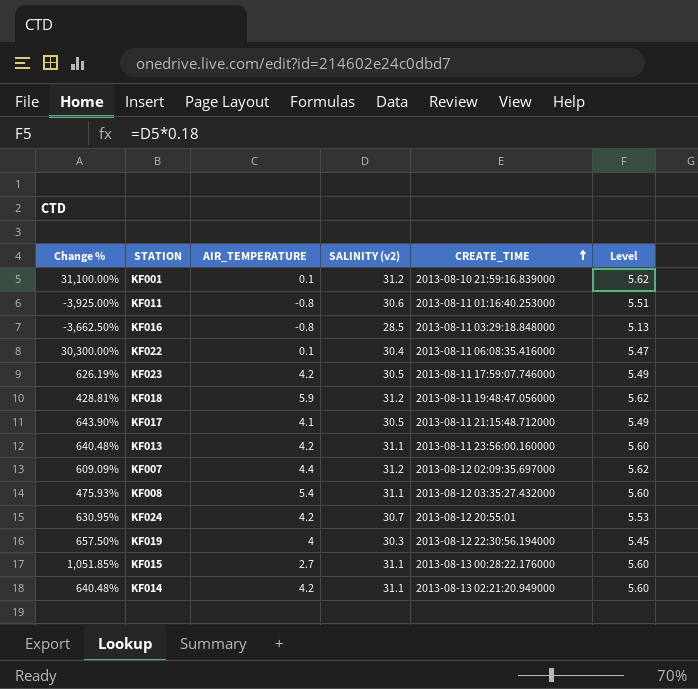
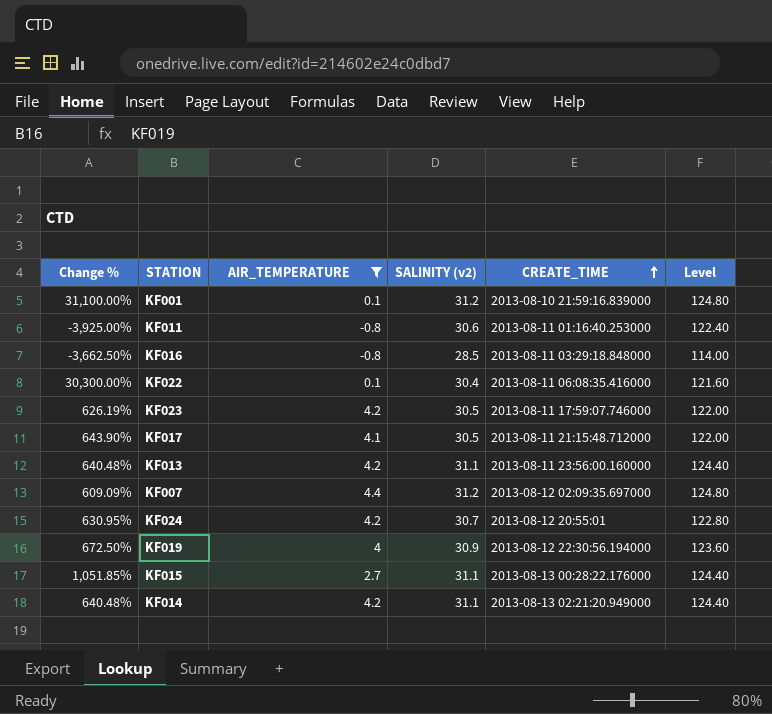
filter: none -> AIR_TEMPERATURE <= 4.4
column Level | formula: [SALINITY (v2)] * 0.18 -> [SALINITY (v2)] * 4
KF019 | Change %: 657.50% -> 672.50%
KF019 | SALINITY (v2): 30.3 -> 30.9

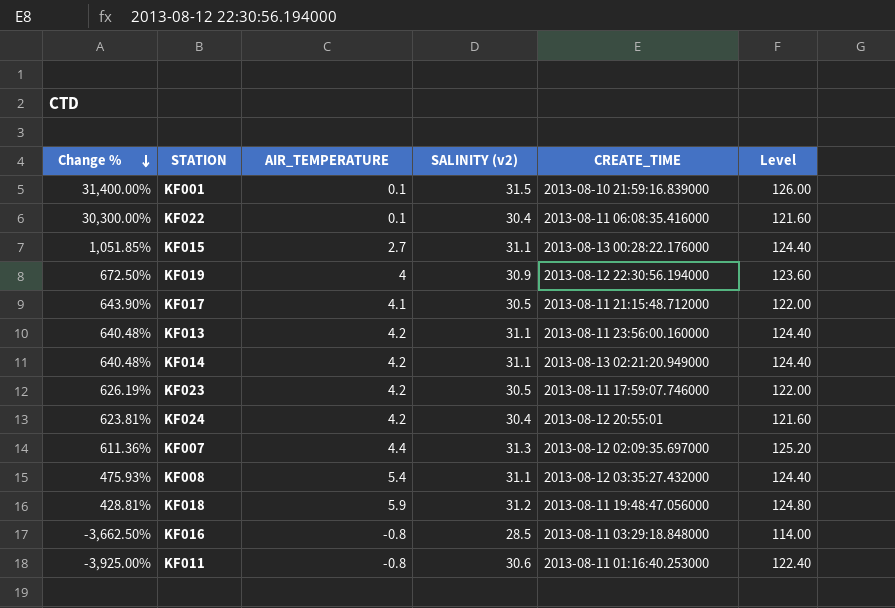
filter: AIR_TEMPERATURE <= 4.4 -> none
row order: CREATE_TIME ascending -> Change % descending
KF001 | Change %: 31,100.00% -> 31,400.00%
KF001 | SALINITY (v2): 31.2 -> 31.5
KF001 | Level: 124.80 -> 126.00
KF024 | Change %: 630.95% -> 623.81%
KF024 | SALINITY (v2): 30.7 -> 30.4
KF024 | Level: 122.80 -> 121.60
KF007 | Change %: 609.09% -> 611.36%
KF007 | SALINITY (v2): 31.2 -> 31.3
KF007 | Level: 124.80 -> 125.20

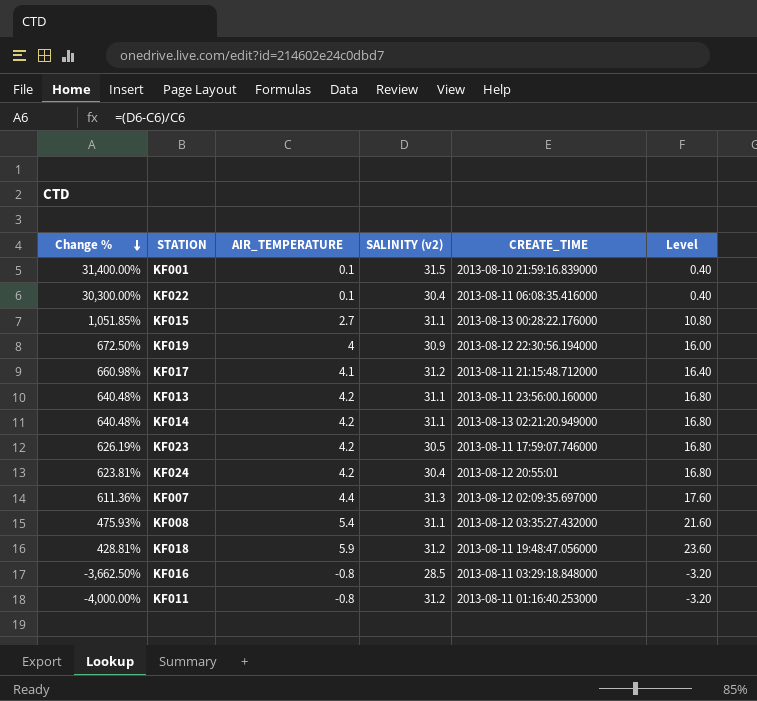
column Level | formula: [SALINITY (v2)] * 4 -> [AIR_TEMPERATURE] * 4
KF017 | Change %: 643.90% -> 660.98%
KF017 | SALINITY (v2): 30.5 -> 31.2
KF011 | Change %: -3,925.00% -> -4,000.00%
KF011 | SALINITY (v2): 30.6 -> 31.2

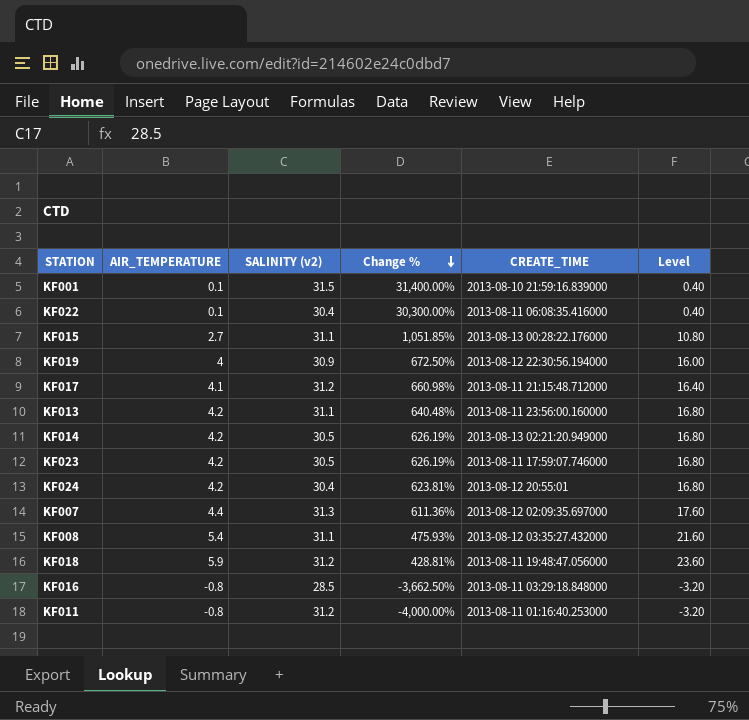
column Change % | position: 1 -> 4
KF014 | SALINITY (v2): 31.1 -> 30.5
KF014 | Change %: 640.48% -> 626.19%

